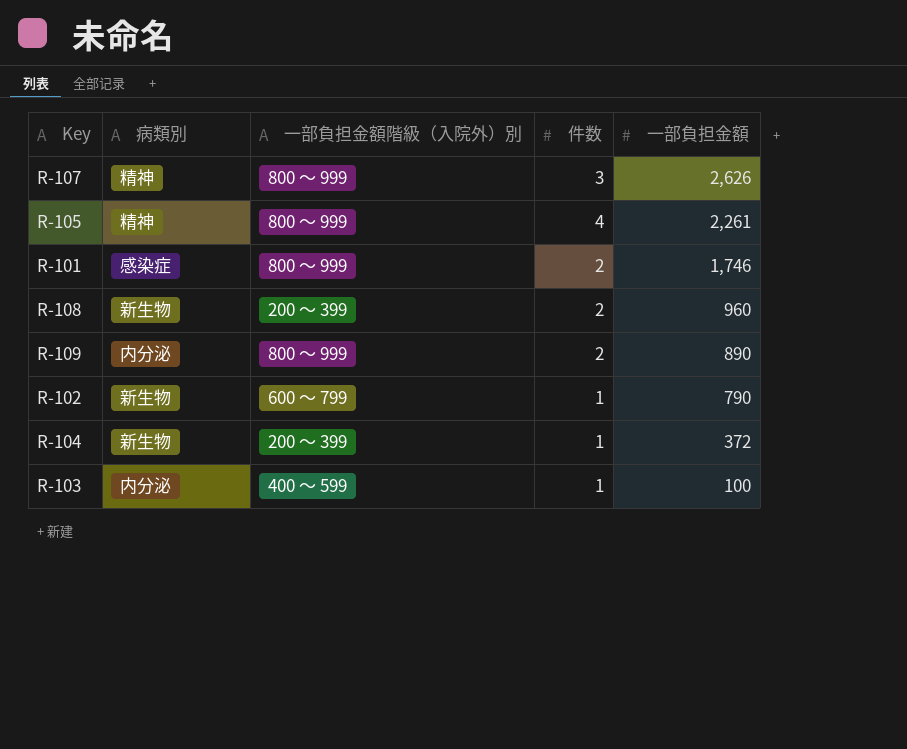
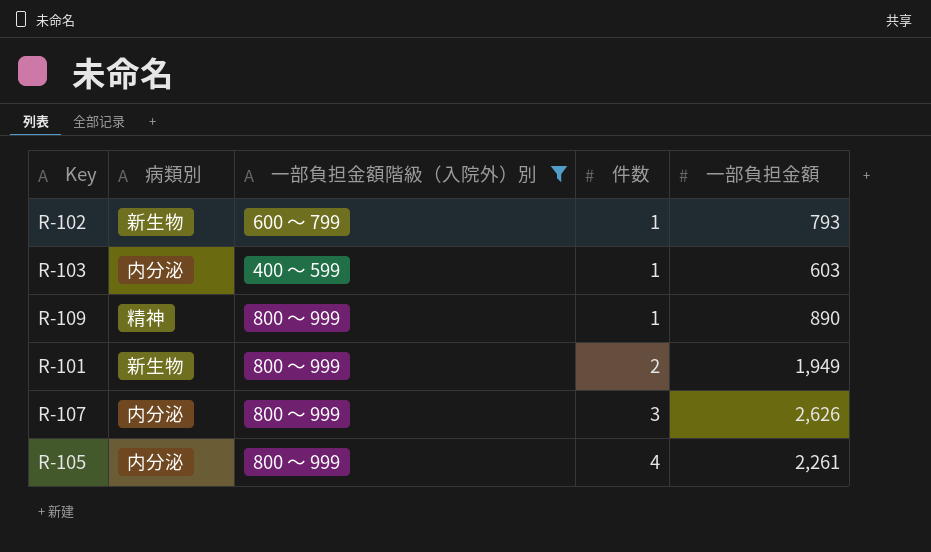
filter: none -> 一部負担金額階級（入院外）別 != 200 ～ 399
row order: 一部負担金額 descending -> 件数 ascending
R-102 | 一部負担金額: 790 -> 793
R-103 | 一部負担金額: 100 -> 603
R-109 | 病類別: 内分泌 -> 精神
R-109 | 件数: 2 -> 1
R-101 | 病類別: 感染症 -> 新生物
R-101 | 一部負担金額: 1,746 -> 1,949
R-107 | 病類別: 精神 -> 内分泌
R-105 | 病類別: 精神 -> 内分泌

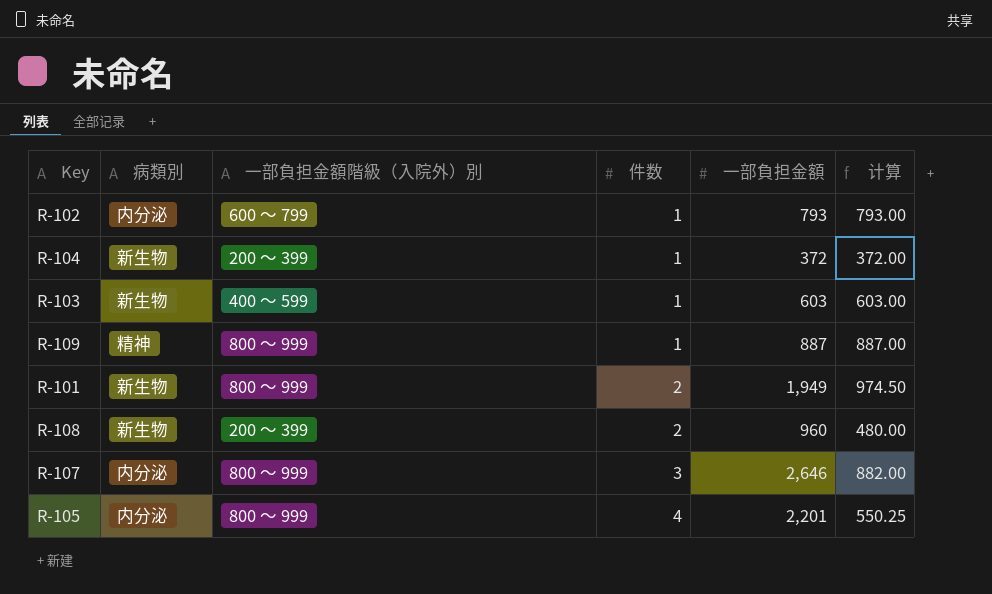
filter: 一部負担金額階級（入院外）別 != 200 ～ 399 -> none
column 计算 | formula: none -> [一部負担金額] / [件数]
R-102 | 病類別: 新生物 -> 内分泌
R-103 | 病類別: 内分泌 -> 新生物
R-109 | 一部負担金額: 890 -> 887
R-107 | 一部負担金額: 2,626 -> 2,646
R-105 | 一部負担金額: 2,261 -> 2,201

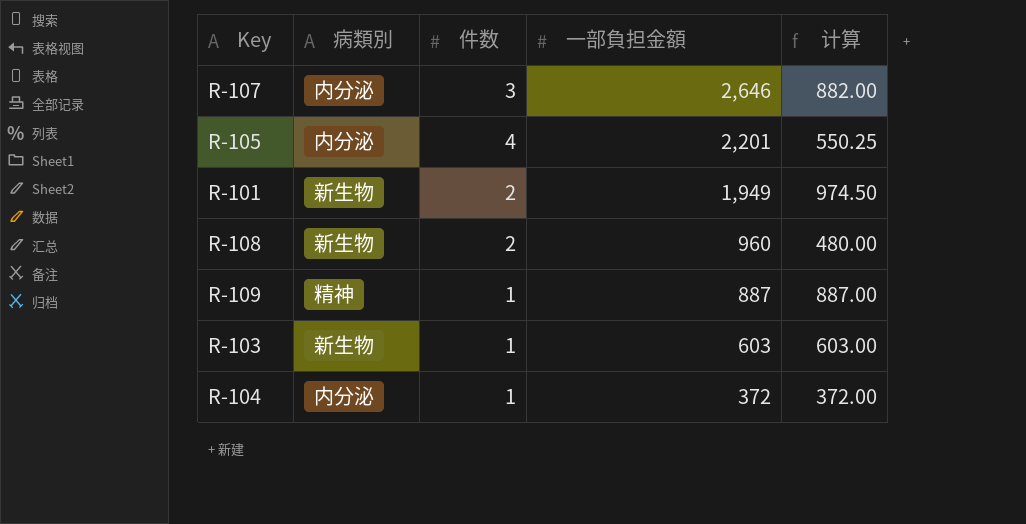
row order: 件数 ascending -> 一部負担金額 descending
column 一部負担金額階級（入院外）別 | position: 3 -> none
row R-102: 内分泌 | 600 ～ 799 | 1 | 793 | 793.00 -> none
R-104 | 病類別: 新生物 -> 内分泌

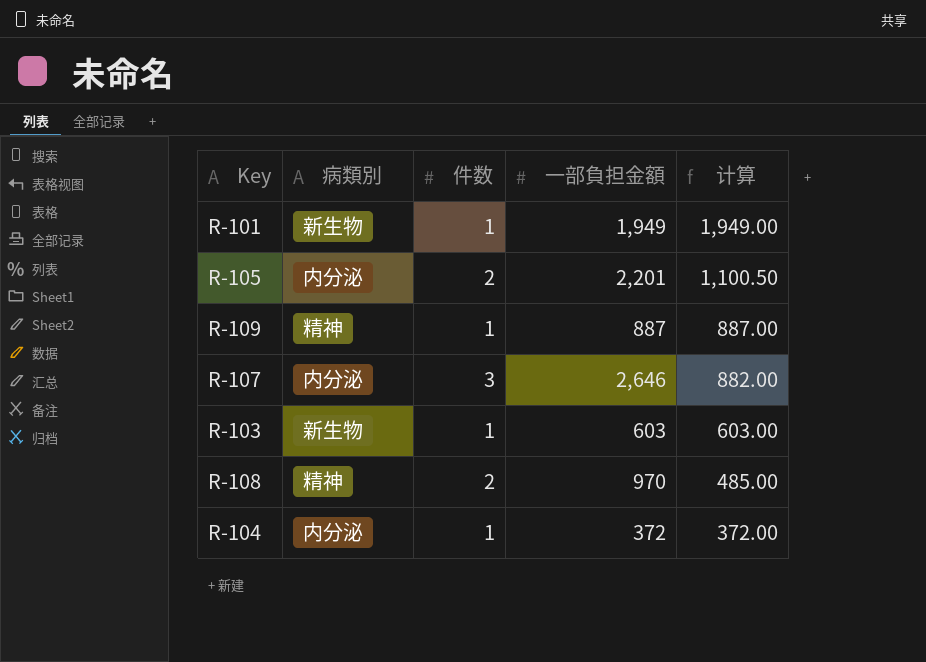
row order: 一部負担金額 descending -> 计算 descending
R-101 | 件数: 2 -> 1
R-101 | 计算: 974.50 -> 1,949.00
R-105 | 件数: 4 -> 2
R-105 | 计算: 550.25 -> 1,100.50
R-108 | 病類別: 新生物 -> 精神
R-108 | 一部負担金額: 960 -> 970
R-108 | 计算: 480.00 -> 485.00

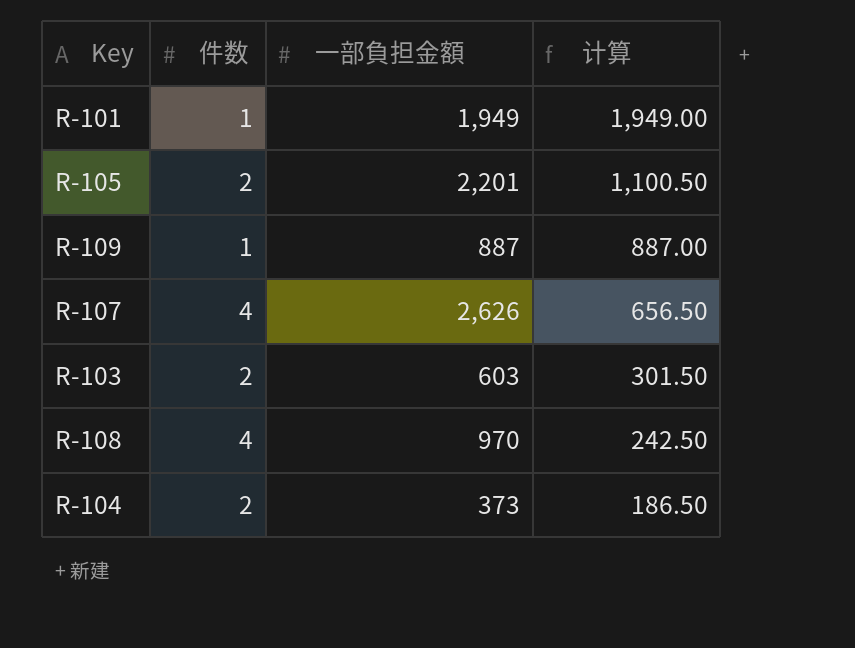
column 病類別 | position: 2 -> none
R-107 | 件数: 3 -> 4
R-107 | 一部負担金額: 2,646 -> 2,626
R-107 | 计算: 882.00 -> 656.50
R-103 | 件数: 1 -> 2
R-103 | 计算: 603.00 -> 301.50
R-108 | 件数: 2 -> 4
R-108 | 计算: 485.00 -> 242.50
R-104 | 件数: 1 -> 2
R-104 | 一部負担金額: 372 -> 373
R-104 | 计算: 372.00 -> 186.50

